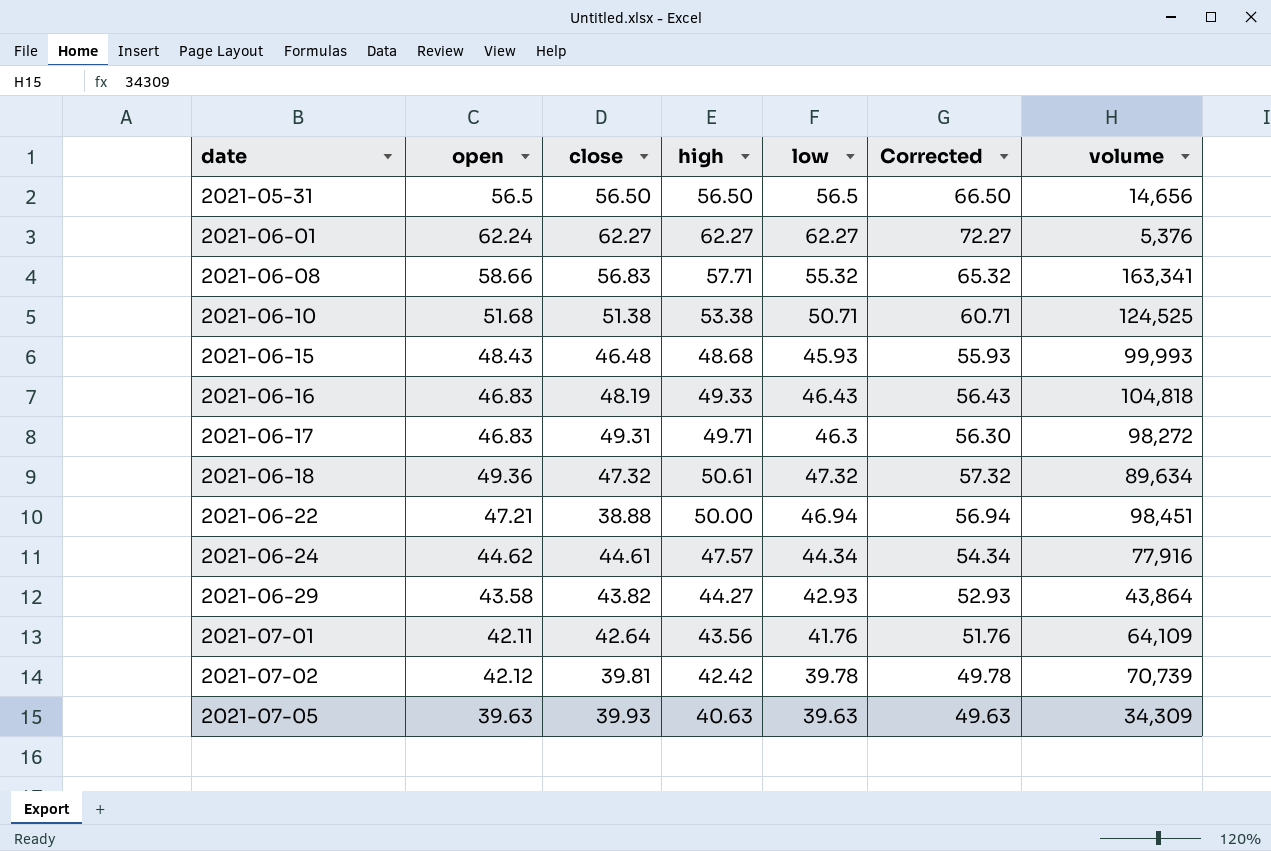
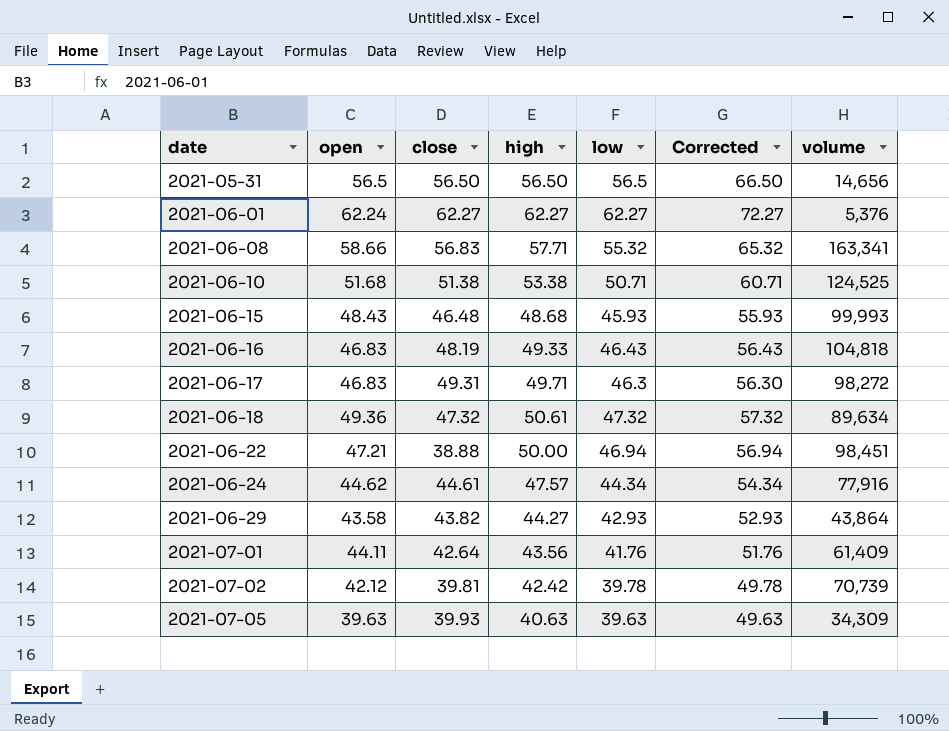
2021-07-01 | open: 42.11 -> 44.11
2021-07-01 | volume: 64,109 -> 61,409

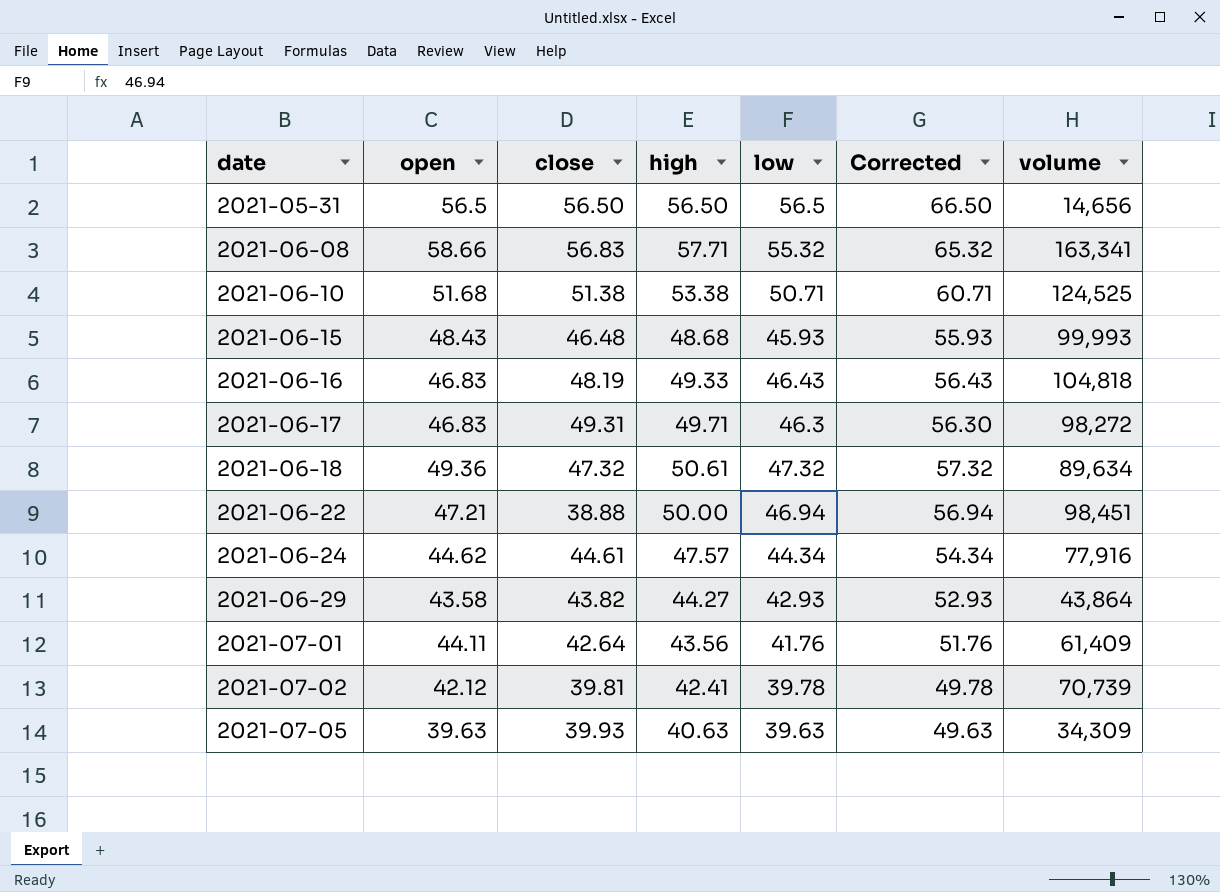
row 2021-06-01: 62.24 | 62.27 | 62.27 | 62.27 | 72.27 | 5,376 -> none
2021-07-02 | high: 42.42 -> 42.41

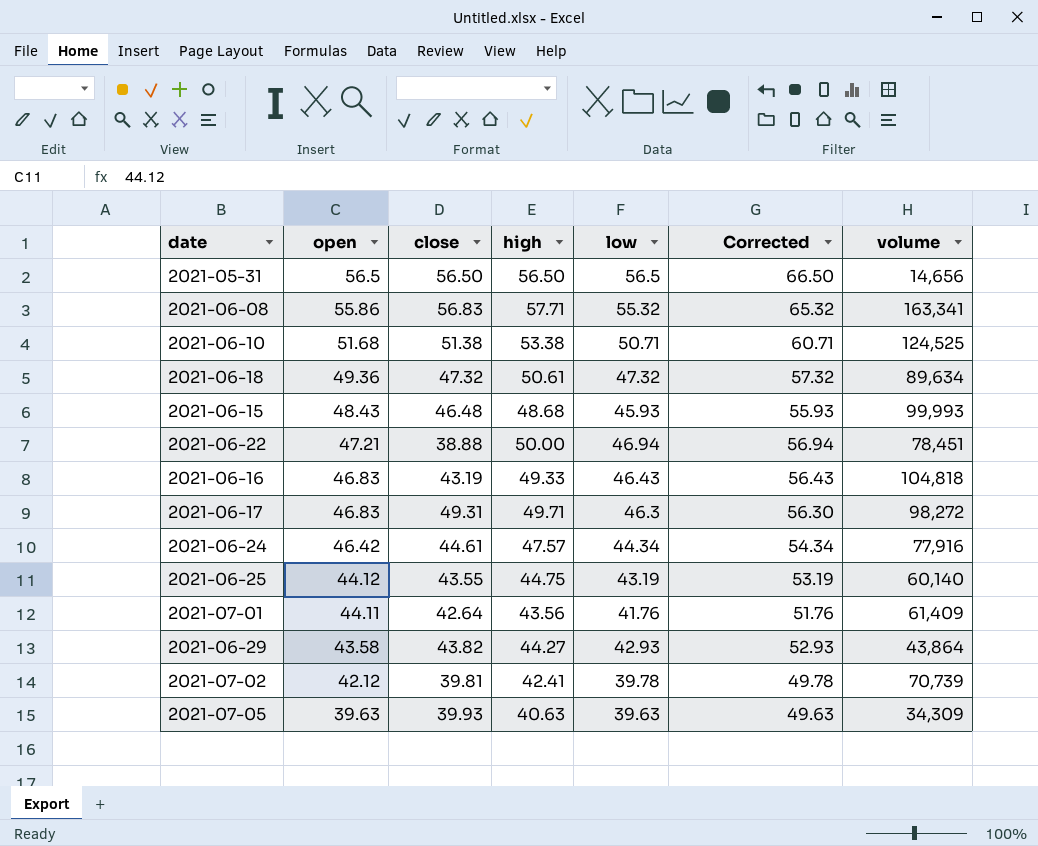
row order: date ascending -> open descending
2021-06-08 | open: 58.66 -> 55.86
2021-06-22 | volume: 98,451 -> 78,451
2021-06-16 | close: 48.19 -> 43.19
2021-06-24 | open: 44.62 -> 46.42
row 2021-06-25: none -> 44.12 | 43.55 | 44.75 | 43.19 | 53.19 | 60,140

